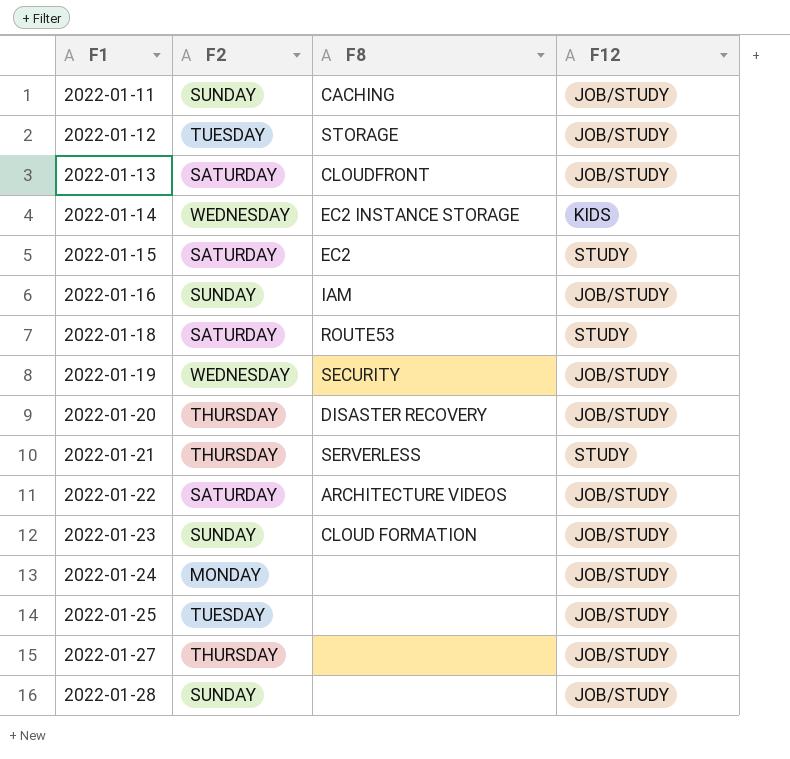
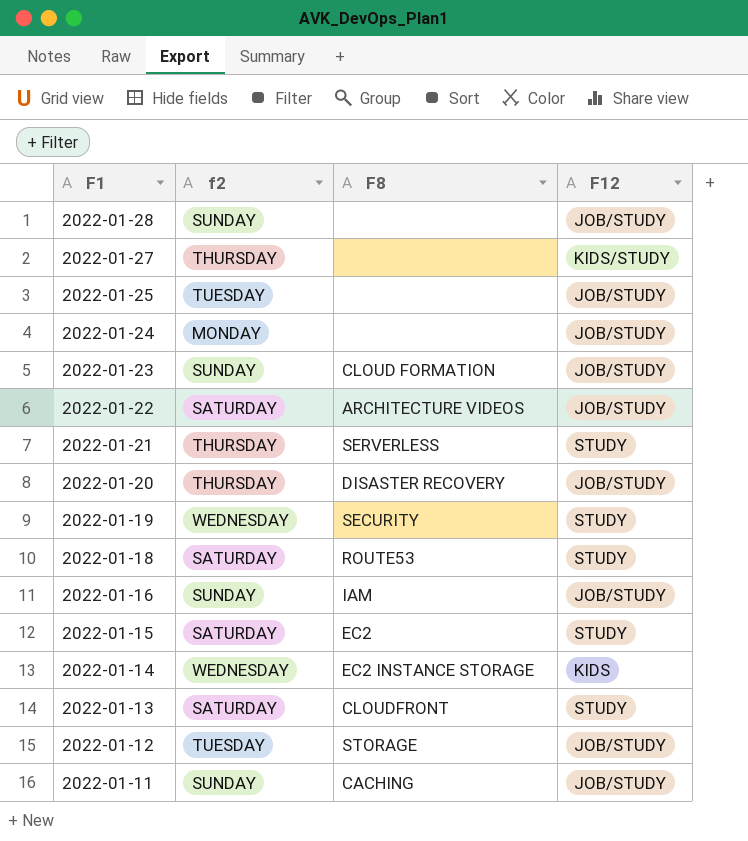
row order: F1 ascending -> F1 descending
column name: F2 -> f2
2022-01-27 | F12: JOB/STUDY -> KIDS/STUDY
2022-01-19 | F12: JOB/STUDY -> STUDY
2022-01-13 | F12: JOB/STUDY -> STUDY

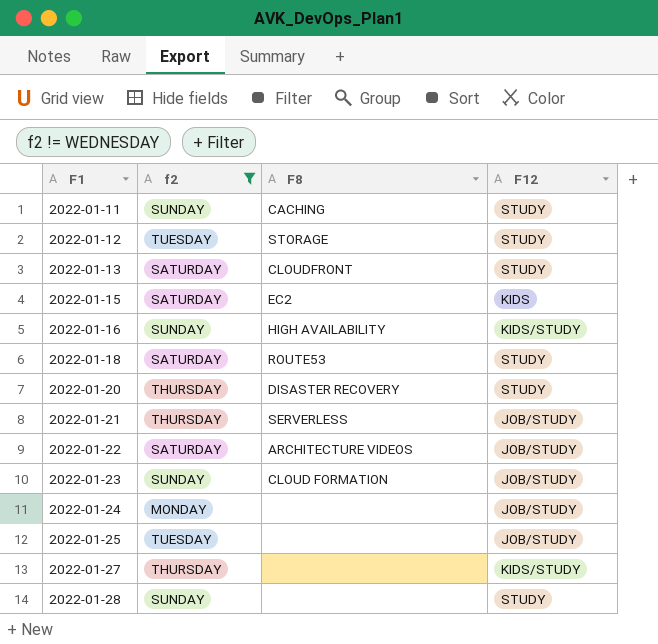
filter: none -> f2 != WEDNESDAY
row order: F1 descending -> F1 ascending
2022-01-11 | F12: JOB/STUDY -> STUDY
2022-01-12 | F12: JOB/STUDY -> STUDY
2022-01-15 | F12: STUDY -> KIDS
2022-01-16 | F8: IAM -> HIGH AVAILABILITY
2022-01-16 | F12: JOB/STUDY -> KIDS/STUDY
2022-01-20 | F12: JOB/STUDY -> STUDY
2022-01-21 | F12: STUDY -> JOB/STUDY
2022-01-28 | F12: JOB/STUDY -> STUDY

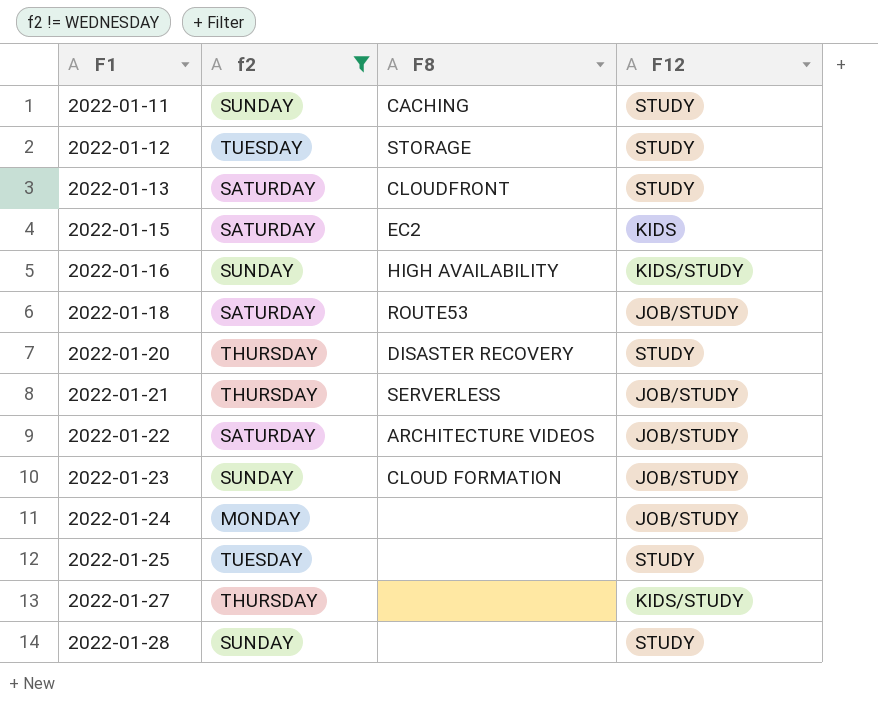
2022-01-18 | F12: STUDY -> JOB/STUDY
2022-01-25 | F12: JOB/STUDY -> STUDY

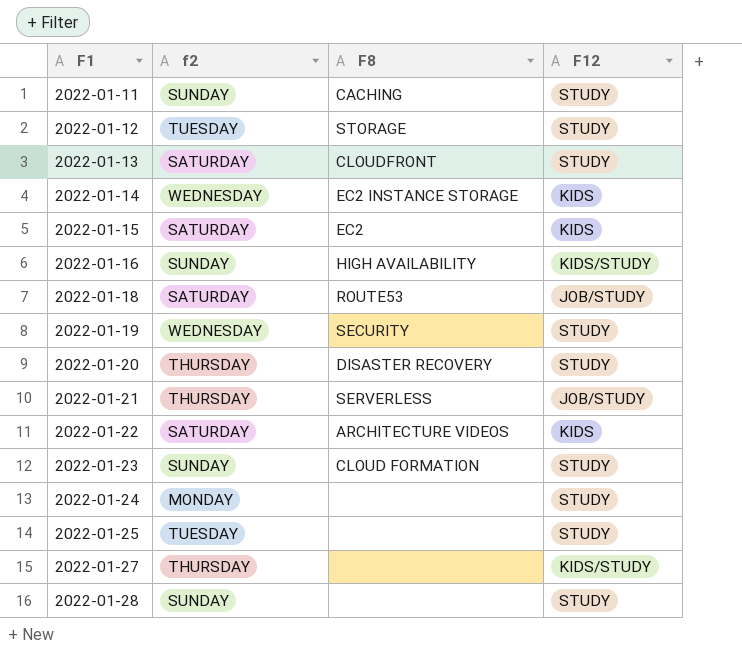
filter: f2 != WEDNESDAY -> none
2022-01-22 | F12: JOB/STUDY -> KIDS
2022-01-23 | F12: JOB/STUDY -> STUDY
2022-01-24 | F12: JOB/STUDY -> STUDY

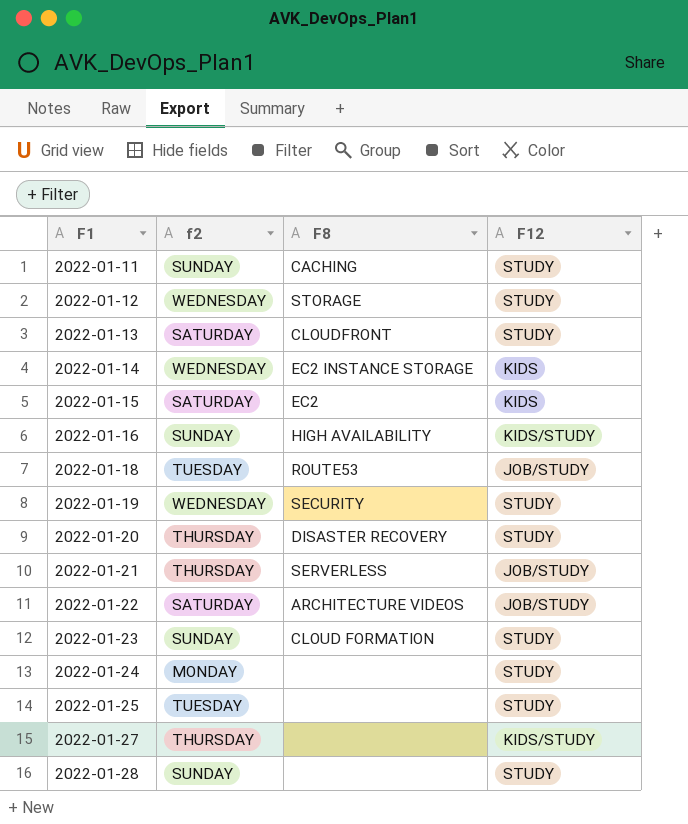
2022-01-12 | f2: TUESDAY -> WEDNESDAY
2022-01-18 | f2: SATURDAY -> TUESDAY
2022-01-22 | F12: KIDS -> JOB/STUDY

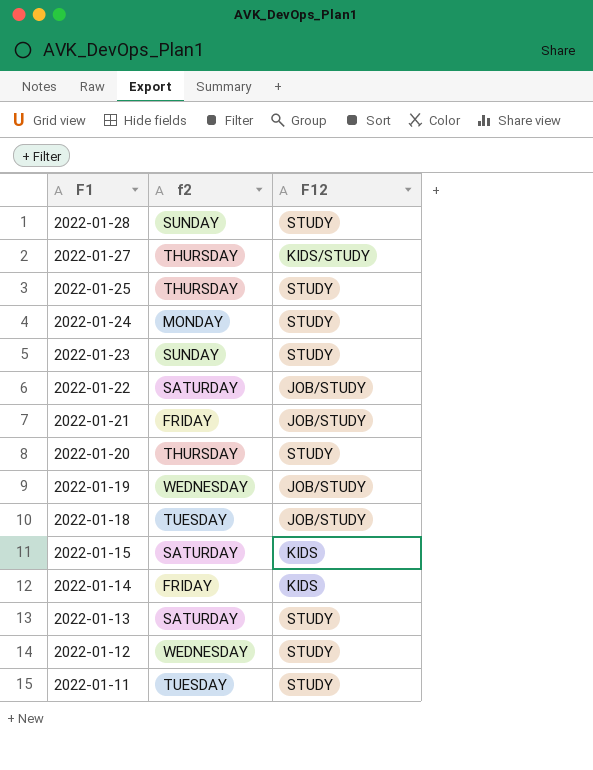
row order: F1 ascending -> F1 descending
column F8 | position: 3 -> none
row 2022-01-16: SUNDAY | HIGH AVAILABILITY | KIDS/STUDY -> none
2022-01-25 | f2: TUESDAY -> THURSDAY
2022-01-21 | f2: THURSDAY -> FRIDAY
2022-01-19 | F12: STUDY -> JOB/STUDY
2022-01-14 | f2: WEDNESDAY -> FRIDAY
2022-01-11 | f2: SUNDAY -> TUESDAY

